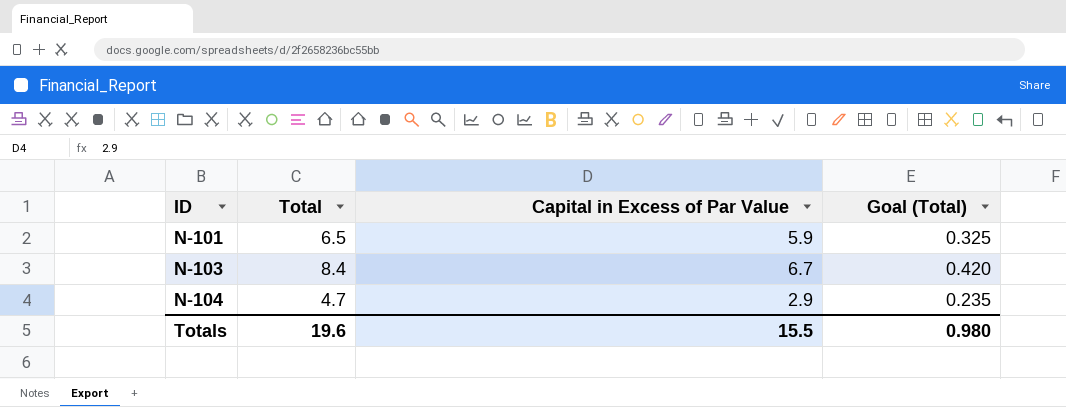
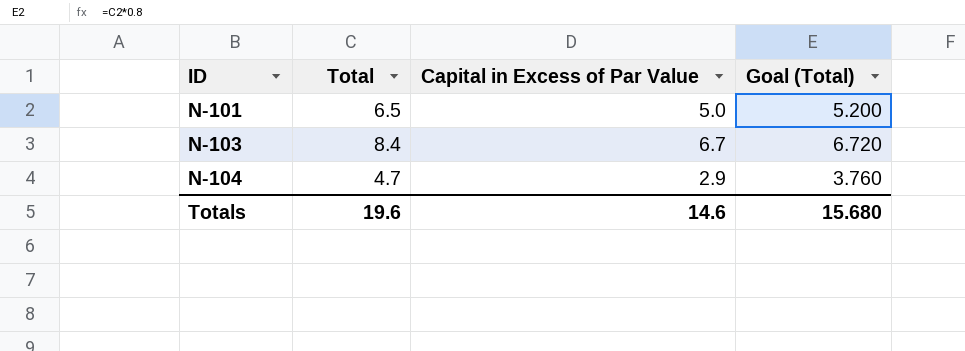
column Goal (Total) | formula: [Total] * 0.05 -> [Total] * 0.8
N-101 | Capital in Excess of Par Value: 5.9 -> 5.0
Totals | Capital in Excess of Par Value: 15.5 -> 14.6
Totals | Goal (Total): 0.980 -> 15.680

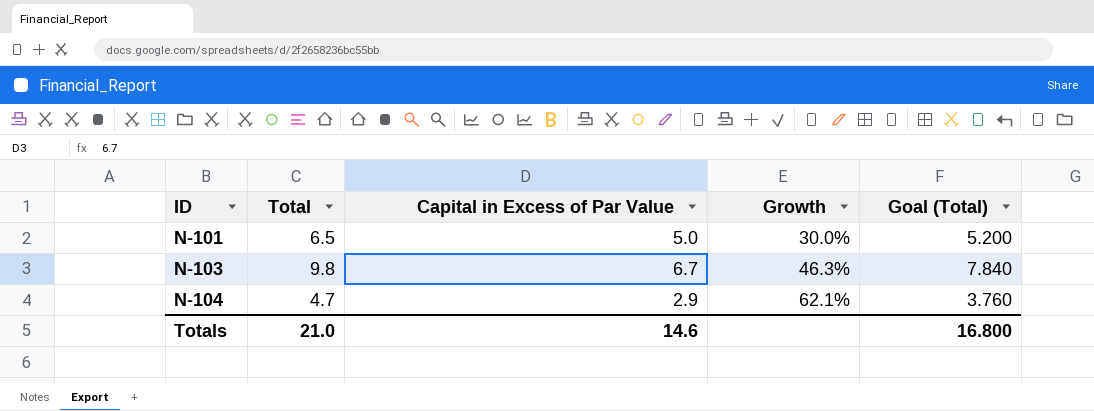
column Growth | formula: none -> ([Total] - [Capital in Excess of Par Value]) / [Capital in Excess of Par Value]
N-103 | Total: 8.4 -> 9.8
N-103 | Goal (Total): 6.720 -> 7.840
Totals | Total: 19.6 -> 21.0
Totals | Goal (Total): 15.680 -> 16.800

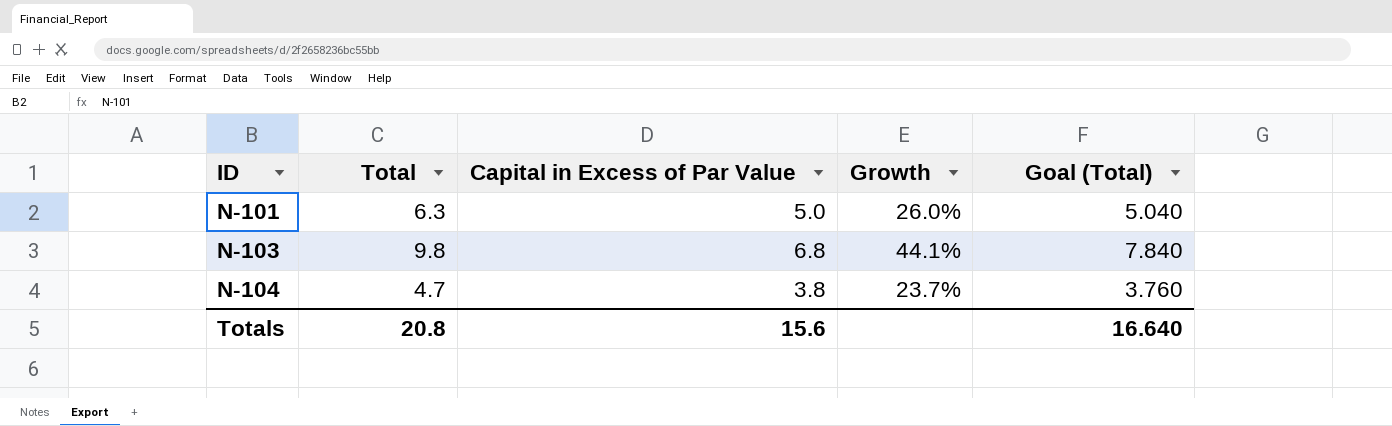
N-101 | Total: 6.5 -> 6.3
N-101 | Growth: 30.0% -> 26.0%
N-101 | Goal (Total): 5.200 -> 5.040
N-103 | Capital in Excess of Par Value: 6.7 -> 6.8
N-103 | Growth: 46.3% -> 44.1%
N-104 | Capital in Excess of Par Value: 2.9 -> 3.8
N-104 | Growth: 62.1% -> 23.7%
Totals | Total: 21.0 -> 20.8
Totals | Capital in Excess of Par Value: 14.6 -> 15.6
Totals | Goal (Total): 16.800 -> 16.640

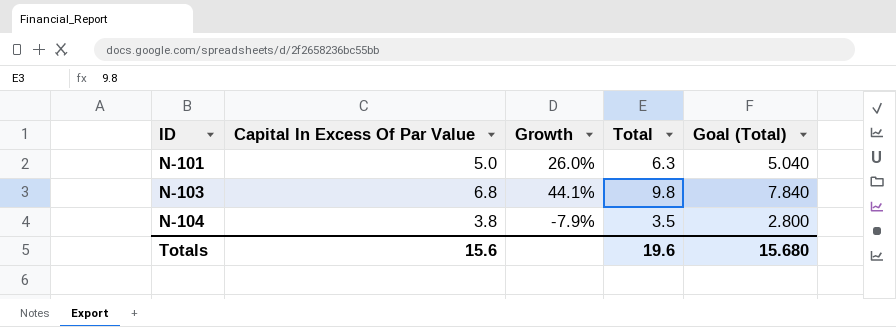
column name: Capital in Excess of Par Value -> Capital In Excess Of Par Value
column Total | position: 2 -> 4
N-104 | Growth: 23.7% -> -7.9%
N-104 | Total: 4.7 -> 3.5
N-104 | Goal (Total): 3.760 -> 2.800
Totals | Total: 20.8 -> 19.6
Totals | Goal (Total): 16.640 -> 15.680

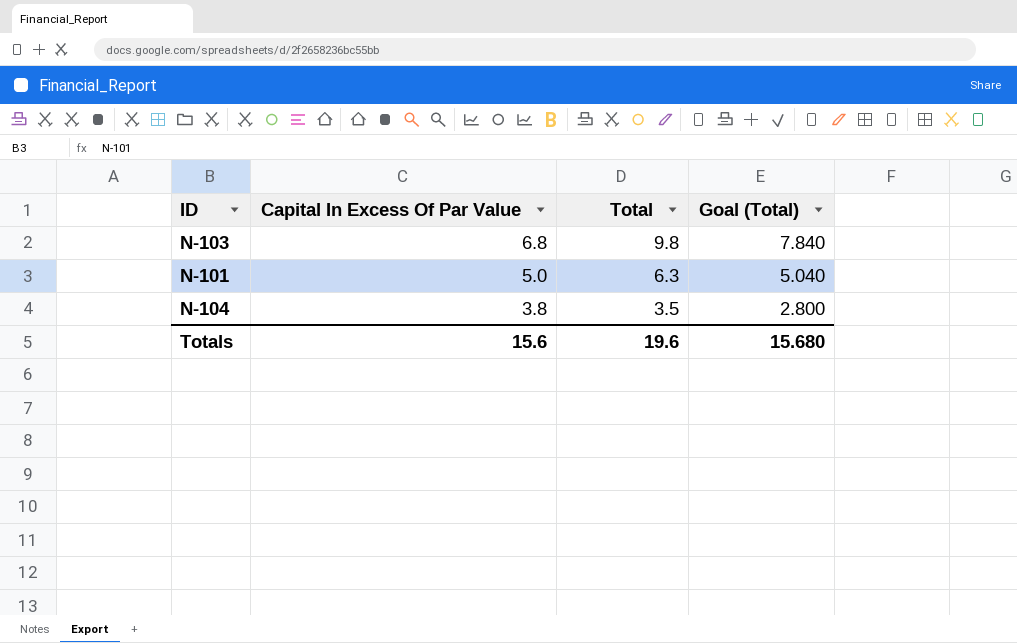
row order: ID ascending -> Capital In Excess Of Par Value descending
column Growth | formula: ([Total] - [Capital In Excess Of Par Value]) / [Capital In Excess Of Par Value] -> none

